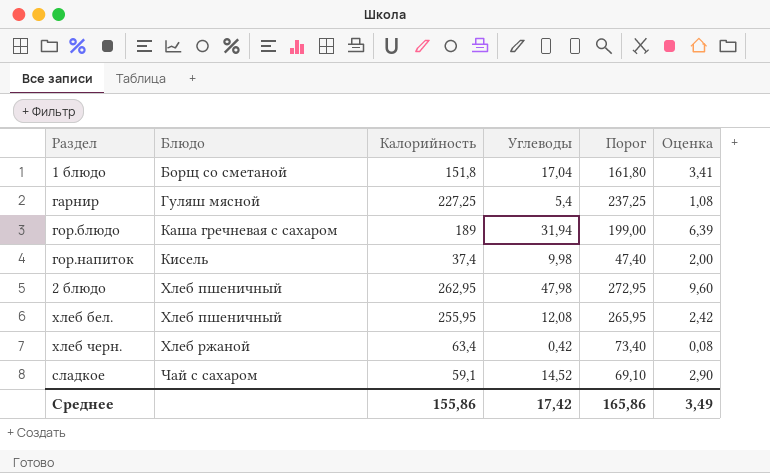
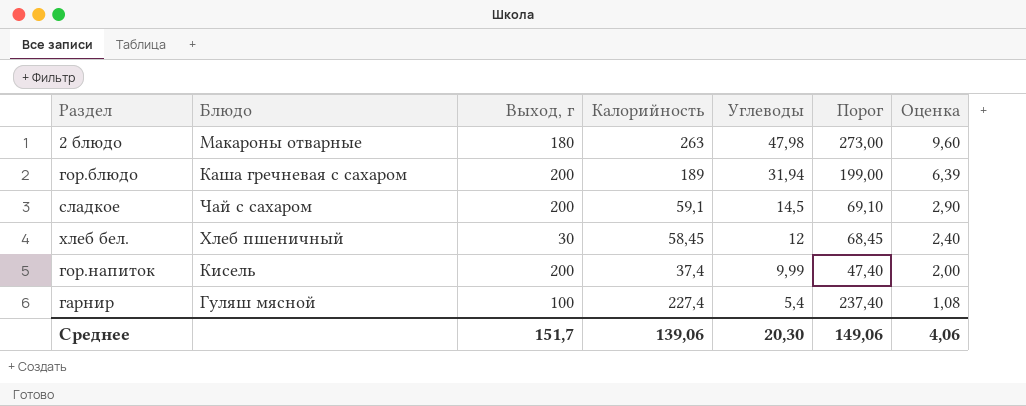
row order: Блюдо ascending -> Углеводы descending
column Выход, г | position: none -> 3
row 1 блюдо: Борщ со сметаной | 151,8 | 17,04 | 161,80 | 3,41 -> none
row хлеб черн.: Хлеб ржаной | 63,4 | 0,42 | 73,40 | 0,08 -> none
2 блюдо | Блюдо: Хлеб пшеничный -> Макароны отварные
2 блюдо | Калорийность: 262,95 -> 263
2 блюдо | Порог: 272,95 -> 273,00
сладкое | Углеводы: 14,52 -> 14,5
хлеб бел. | Калорийность: 255,95 -> 58,45
хлеб бел. | Углеводы: 12,08 -> 12
хлеб бел. | Порог: 265,95 -> 68,45
хлеб бел. | Оценка: 2,42 -> 2,40
гор.напиток | Углеводы: 9,98 -> 9,99
гарнир | Калорийность: 227,25 -> 227,4
гарнир | Порог: 237,25 -> 237,40
Среднее | Калорийность: 155,86 -> 139,06
Среднее | Углеводы: 17,42 -> 20,30
Среднее | Порог: 165,86 -> 149,06
Среднее | Оценка: 3,49 -> 4,06

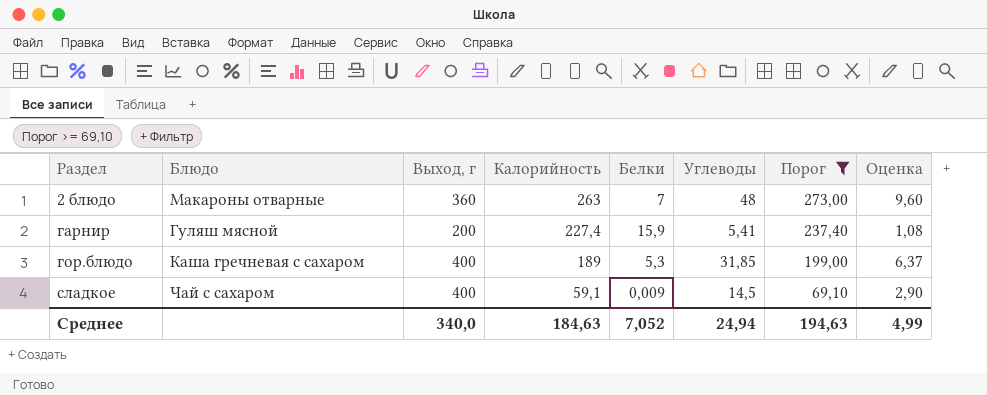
filter: none -> Порог >= 69,10
row order: Углеводы descending -> Раздел ascending
column Белки | position: none -> 5
2 блюдо | Выход, г: 180 -> 360
2 блюдо | Углеводы: 47,98 -> 48
гарнир | Выход, г: 100 -> 200
гарнир | Углеводы: 5,4 -> 5,41
гор.блюдо | Выход, г: 200 -> 400
гор.блюдо | Углеводы: 31,94 -> 31,85
гор.блюдо | Оценка: 6,39 -> 6,37
сладкое | Выход, г: 200 -> 400
Среднее | Выход, г: 151,7 -> 340,0
Среднее | Калорийность: 139,06 -> 184,63
Среднее | Углеводы: 20,30 -> 24,94
Среднее | Порог: 149,06 -> 194,63
Среднее | Оценка: 4,06 -> 4,99

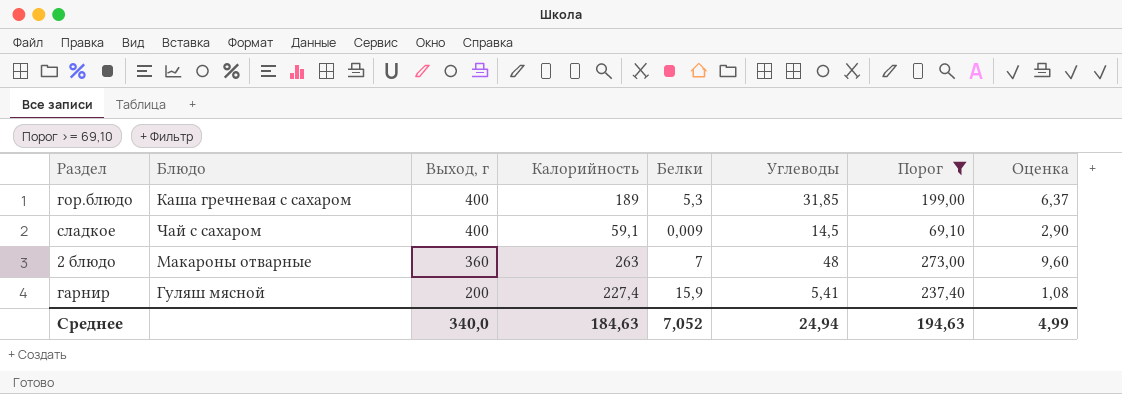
row order: Раздел ascending -> Выход, г descending

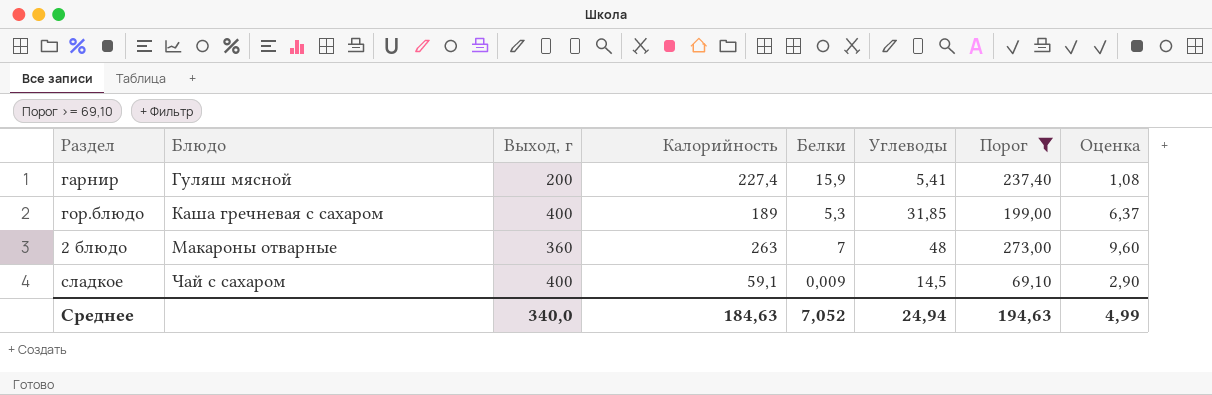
row order: Выход, г descending -> Блюдо ascending

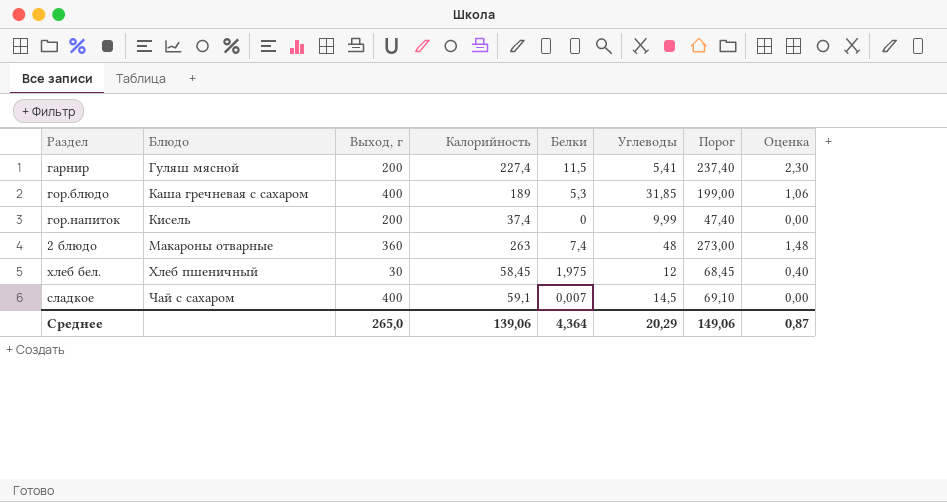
filter: Порог >= 69,10 -> none
column Оценка | formula: [Углеводы] * 0,2 -> [Белки] * 0,2
гарнир | Белки: 15,9 -> 11,5
2 блюдо | Белки: 7 -> 7,4
сладкое | Белки: 0,009 -> 0,007
Среднее | Выход, г: 340,0 -> 265,0
Среднее | Калорийность: 184,63 -> 139,06
Среднее | Белки: 7,052 -> 4,364
Среднее | Углеводы: 24,94 -> 20,29
Среднее | Порог: 194,63 -> 149,06
Среднее | Оценка: 4,99 -> 0,87

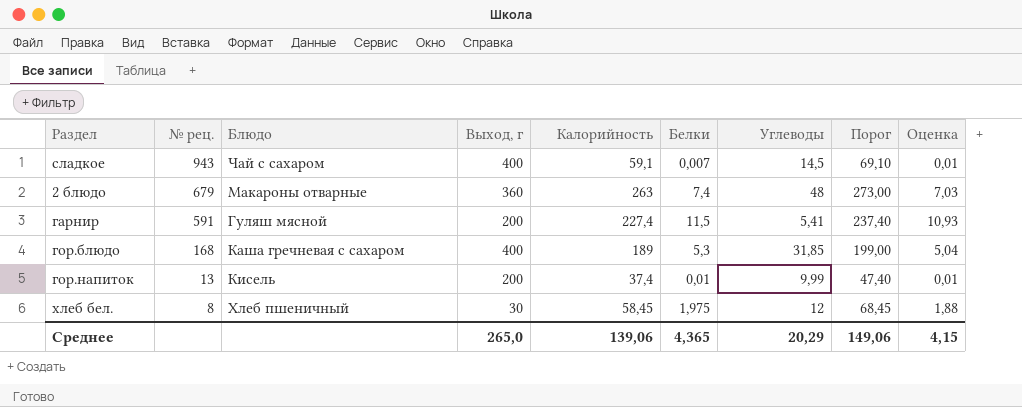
row order: Блюдо ascending -> № рец. descending
column № рец. | position: none -> 2
column Оценка | formula: [Белки] * 0,2 -> [Белки] * 0,95
гор.напиток | Белки: 0 -> 0,01
Среднее | Белки: 4,364 -> 4,365
Среднее | Оценка: 0,87 -> 4,15

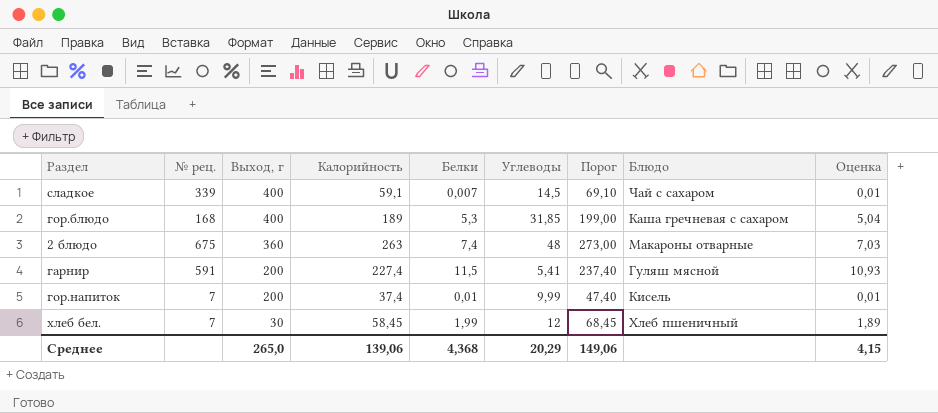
row order: № рец. descending -> Выход, г descending
column Блюдо | position: 3 -> 8
сладкое | № рец.: 943 -> 339
2 блюдо | № рец.: 679 -> 675
гор.напиток | № рец.: 13 -> 7
хлеб бел. | № рец.: 8 -> 7
хлеб бел. | Белки: 1,975 -> 1,99
хлеб бел. | Оценка: 1,88 -> 1,89
Среднее | Белки: 4,365 -> 4,368

